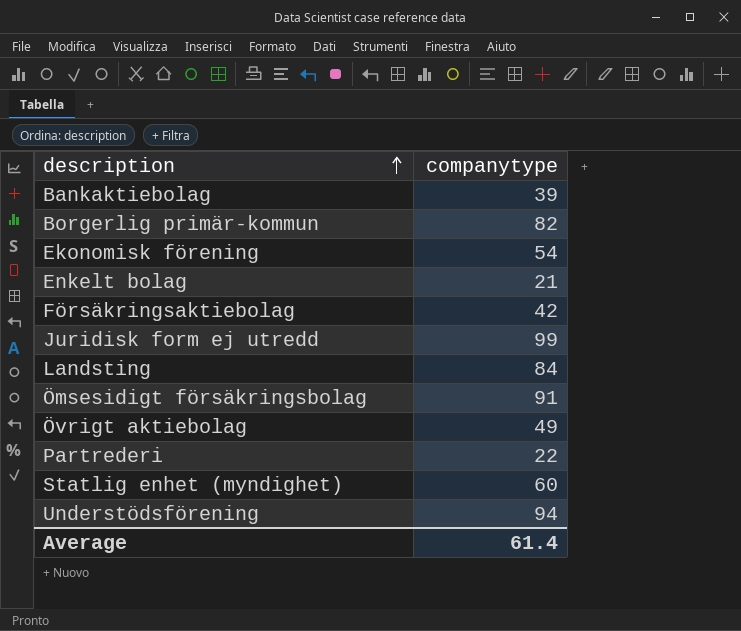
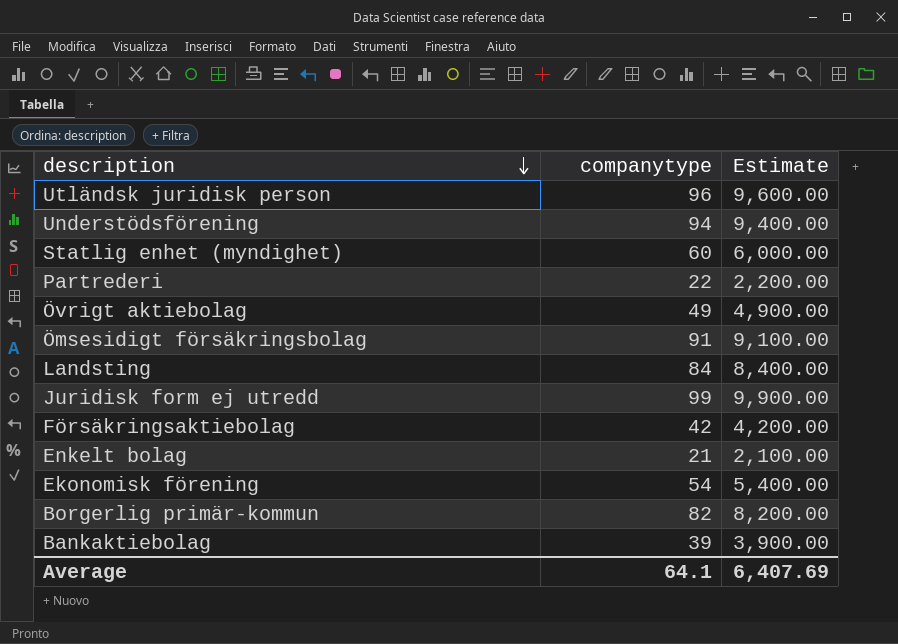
row order: description ascending -> description descending
column Estimate | formula: none -> [companytype] * 100
row Utländsk juridisk person: none -> 96 | 9,600.00
Average | companytype: 61.4 -> 64.1

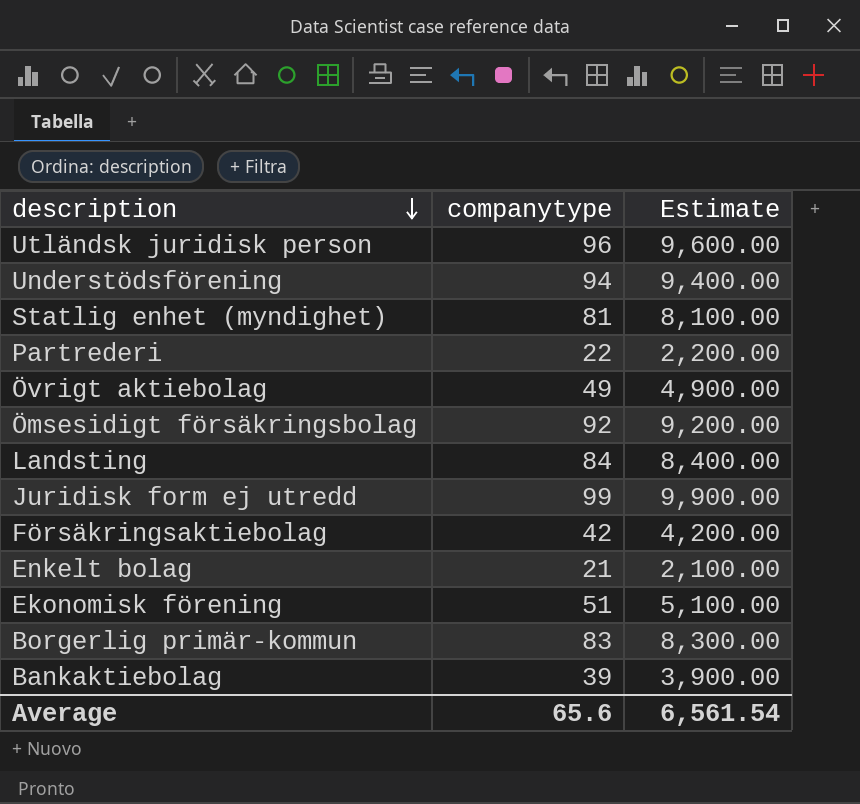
Statlig enhet (myndighet) | companytype: 60 -> 81
Statlig enhet (myndighet) | Estimate: 6,000.00 -> 8,100.00
Ömsesidigt försäkringsbolag | companytype: 91 -> 92
Ömsesidigt försäkringsbolag | Estimate: 9,100.00 -> 9,200.00
Ekonomisk förening | companytype: 54 -> 51
Ekonomisk förening | Estimate: 5,400.00 -> 5,100.00
Borgerlig primär-kommun | companytype: 82 -> 83
Borgerlig primär-kommun | Estimate: 8,200.00 -> 8,300.00
Average | companytype: 64.1 -> 65.6
Average | Estimate: 6,407.69 -> 6,561.54

